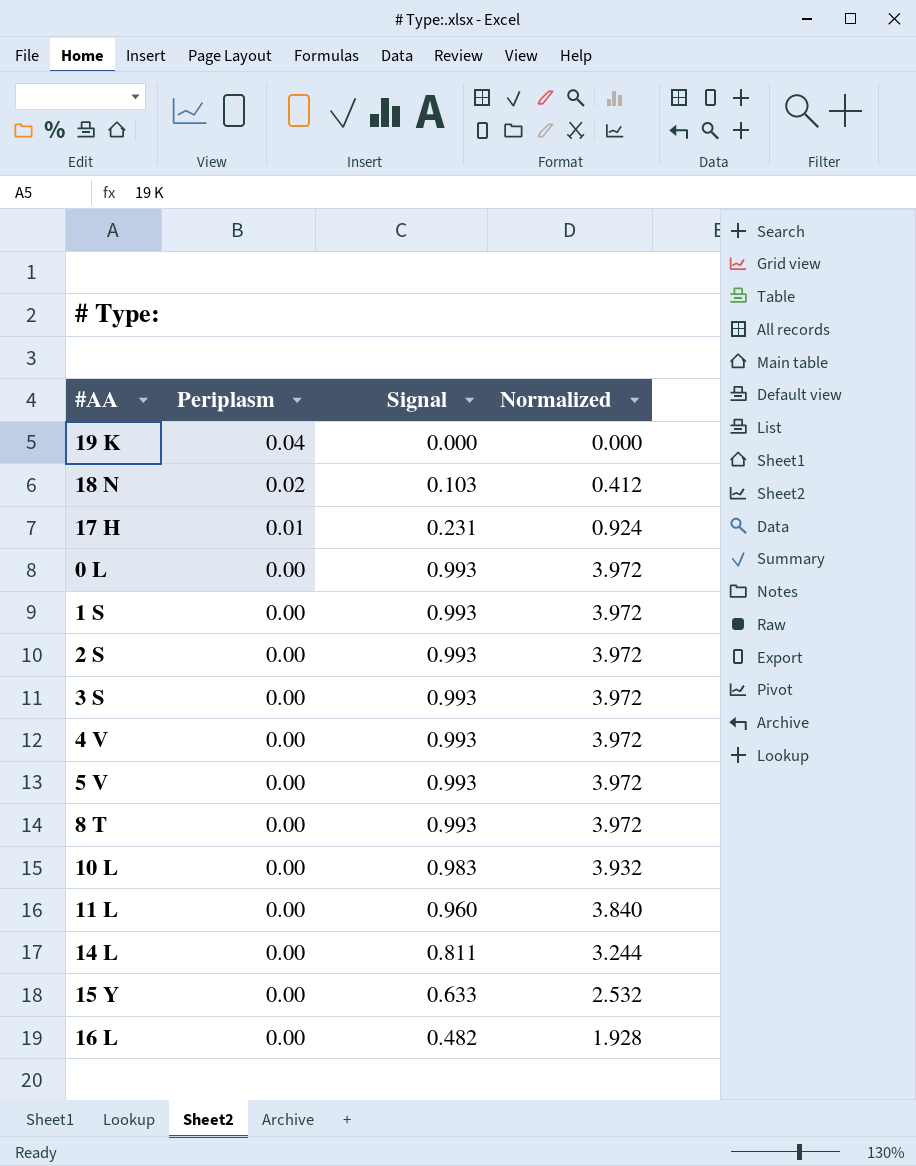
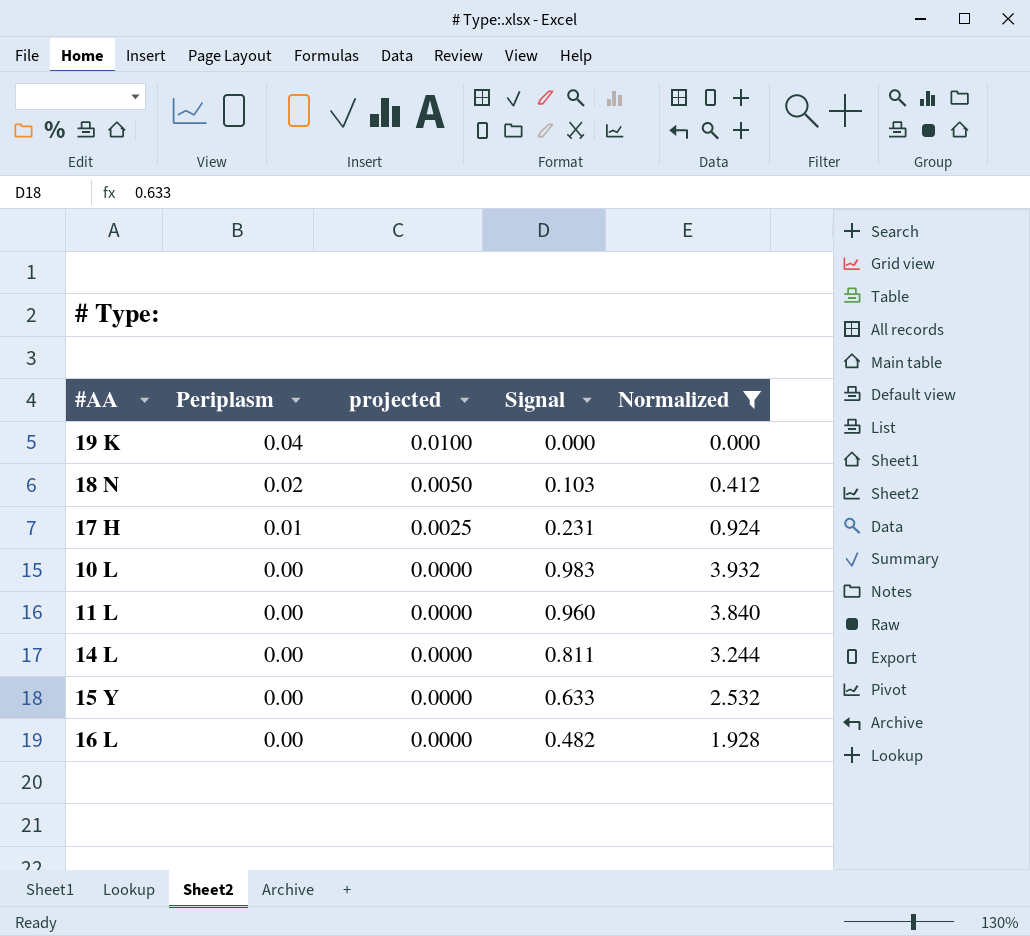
filter: none -> Normalized != 3.972
column projected | formula: none -> [Periplasm] * 0.25

